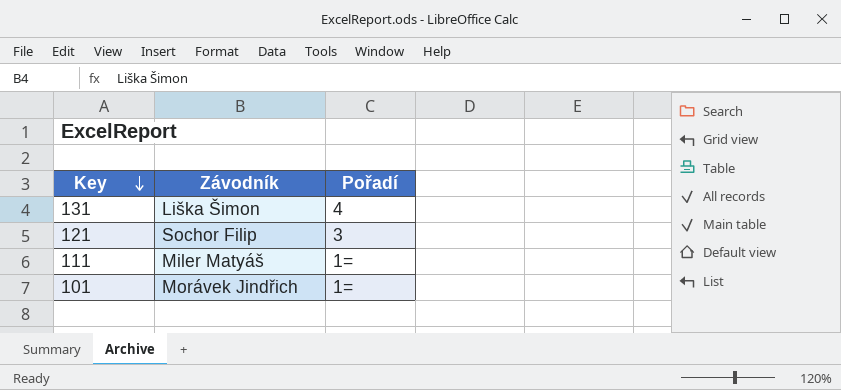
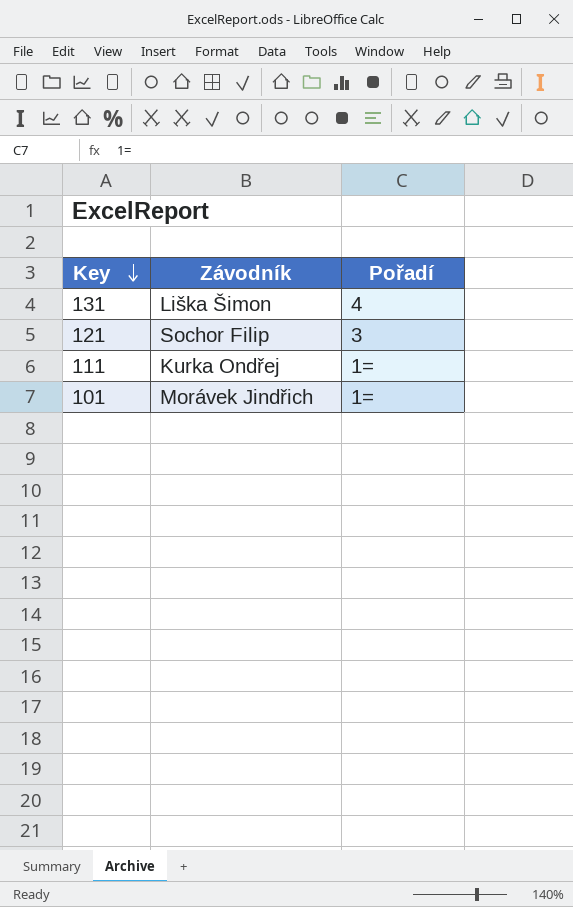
111 | Závodník: Miler Matyáš -> Kurka Ondřej

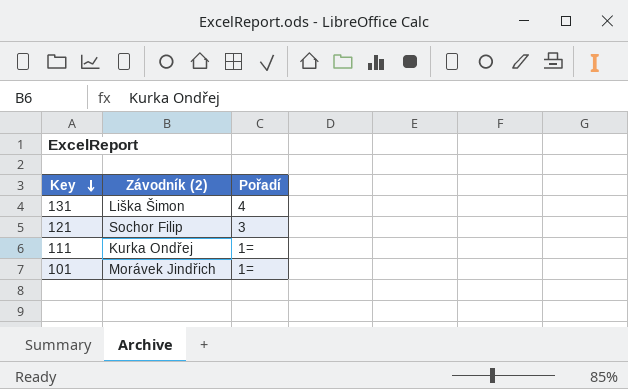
column name: Závodník -> Závodník (2)

